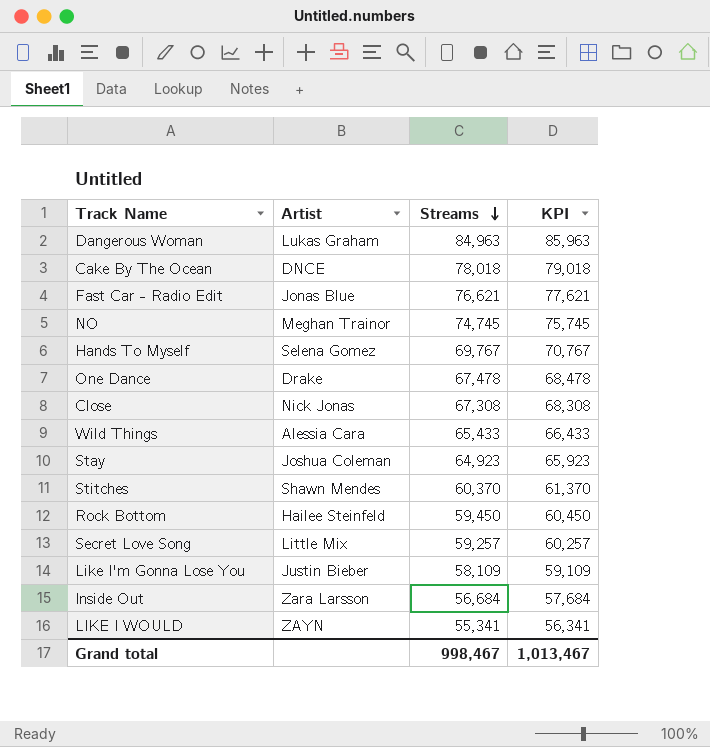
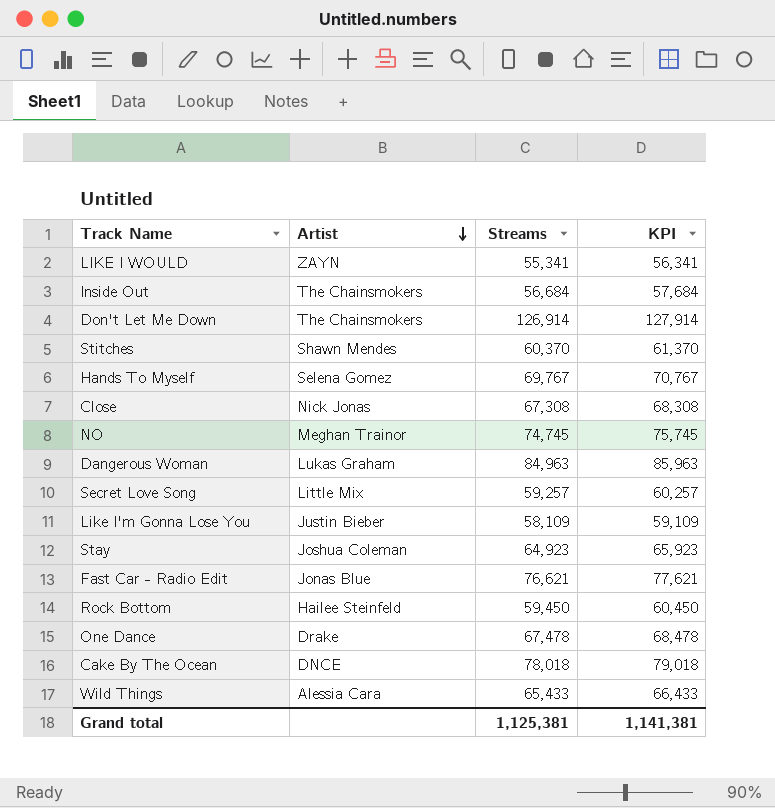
row order: Streams descending -> Artist descending
Inside Out | Artist: Zara Larsson -> The Chainsmokers
row Don't Let Me Down: none -> The Chainsmokers | 126,914 | 127,914
Grand total | Streams: 998,467 -> 1,125,381
Grand total | KPI: 1,013,467 -> 1,141,381

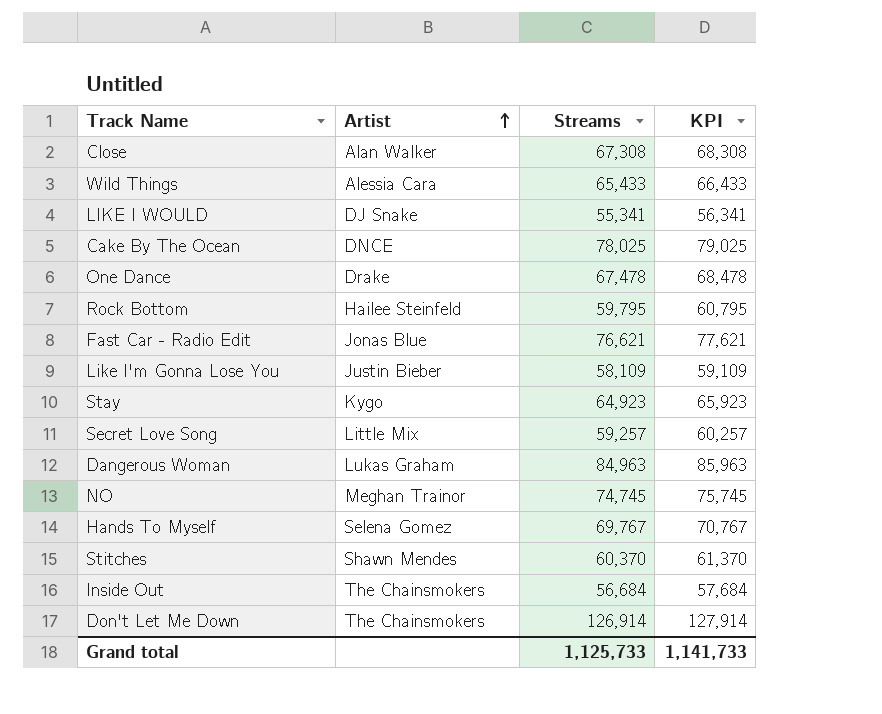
row order: Artist descending -> Artist ascending
Close | Artist: Nick Jonas -> Alan Walker
LIKE I WOULD | Artist: ZAYN -> DJ Snake
Cake By The Ocean | Streams: 78,018 -> 78,025
Cake By The Ocean | KPI: 79,018 -> 79,025
Rock Bottom | Streams: 59,450 -> 59,795
Rock Bottom | KPI: 60,450 -> 60,795
Stay | Artist: Joshua Coleman -> Kygo
Grand total | Streams: 1,125,381 -> 1,125,733
Grand total | KPI: 1,141,381 -> 1,141,733

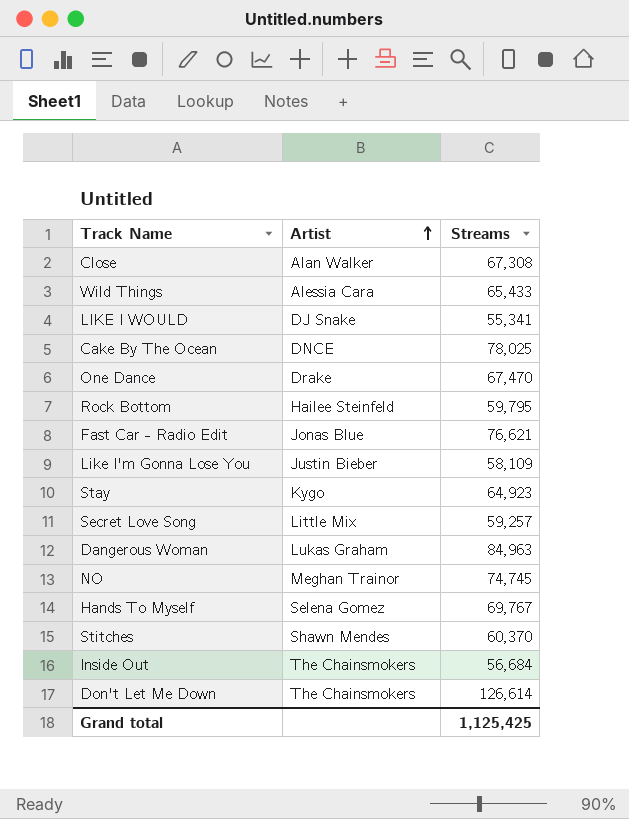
column KPI | formula: [Streams] + 1000 -> none
One Dance | Streams: 67,478 -> 67,470
Don't Let Me Down | Streams: 126,914 -> 126,614
Grand total | Streams: 1,125,733 -> 1,125,425

